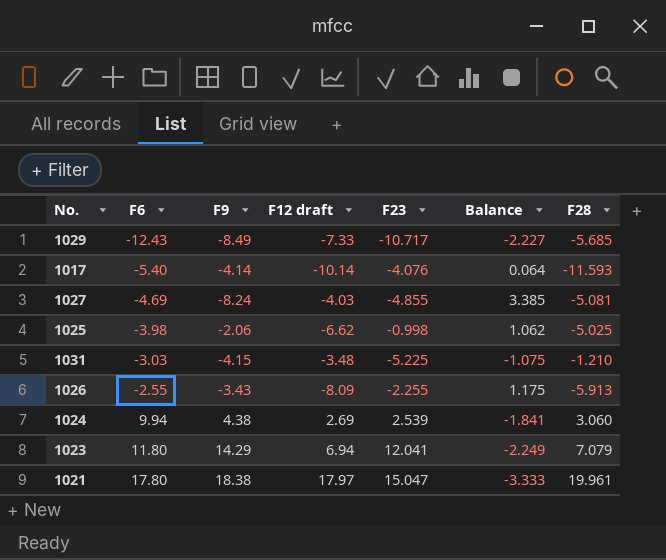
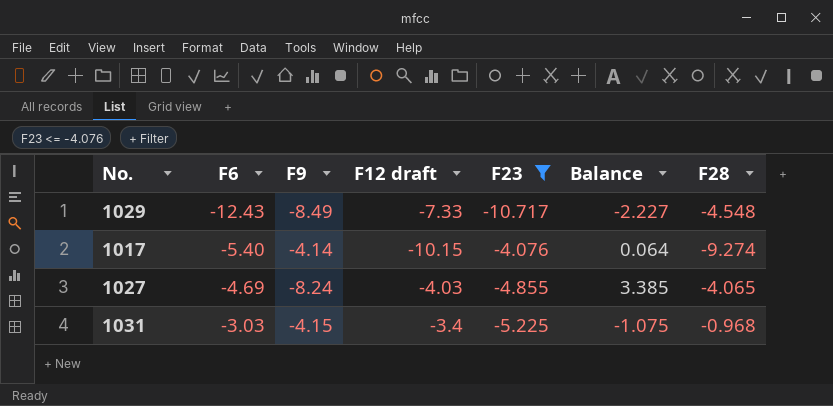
filter: none -> F23 <= -4.076
1029 | F28: -5.685 -> -4.548
1017 | F12 draft: -10.14 -> -10.15
1017 | F28: -11.593 -> -9.274
1027 | F28: -5.081 -> -4.065
1031 | F12 draft: -3.48 -> -3.4
1031 | F28: -1.210 -> -0.968

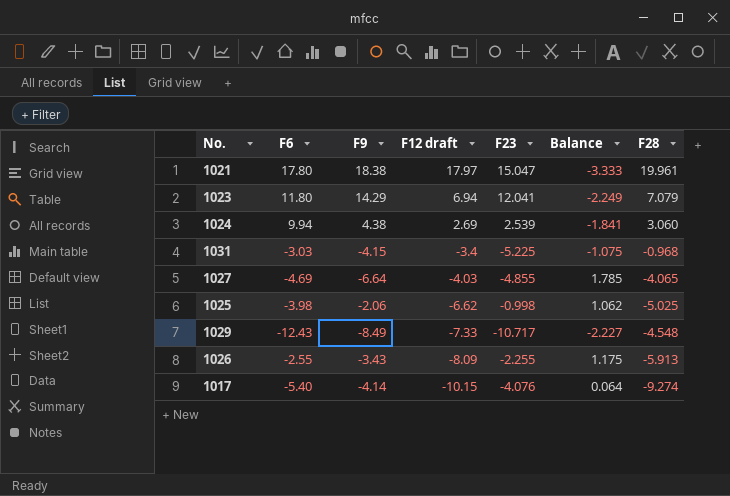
filter: F23 <= -4.076 -> none
row order: F6 ascending -> F12 draft descending
1027 | F9: -8.24 -> -6.64
1027 | Balance: 3.385 -> 1.785

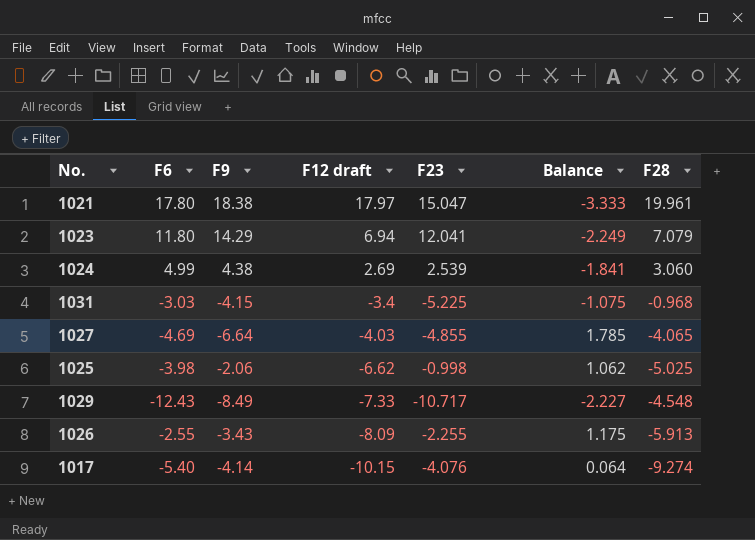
1024 | F6: 9.94 -> 4.99

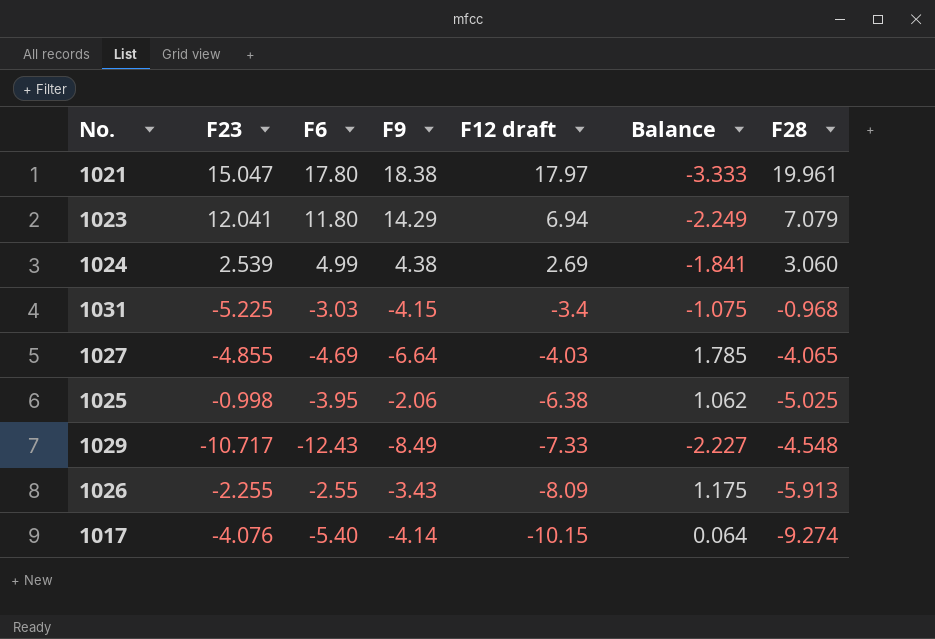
column F23 | position: 5 -> 2
1025 | F6: -3.98 -> -3.95
1025 | F12 draft: -6.62 -> -6.38

